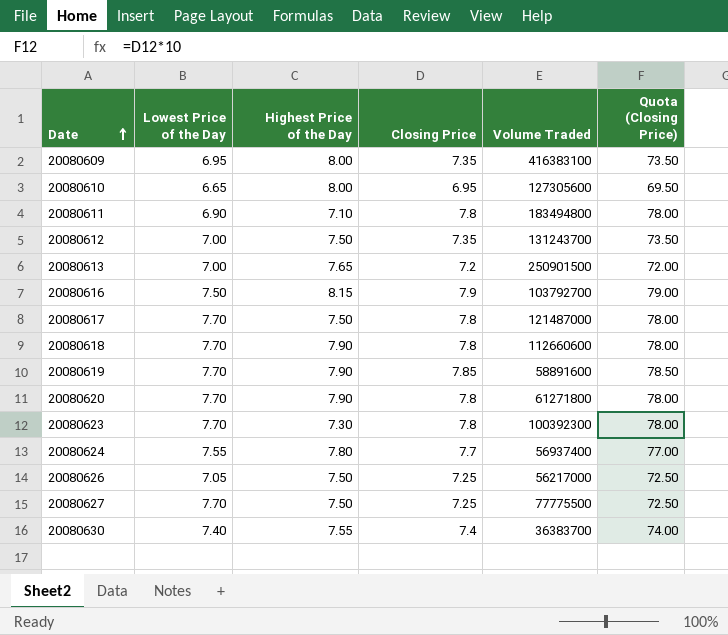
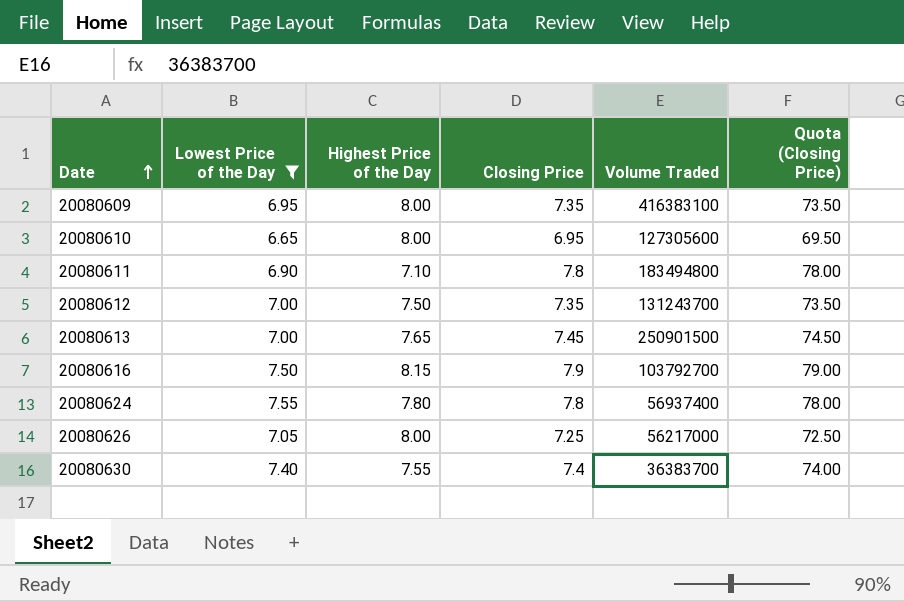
filter: none -> Lowest Price of the Day != 7.70
20080613 | Closing Price: 7.2 -> 7.45
20080613 | Quota (Closing Price): 72.00 -> 74.50
20080624 | Closing Price: 7.7 -> 7.8
20080624 | Quota (Closing Price): 77.00 -> 78.00
20080626 | Highest Price of the Day: 7.50 -> 8.00

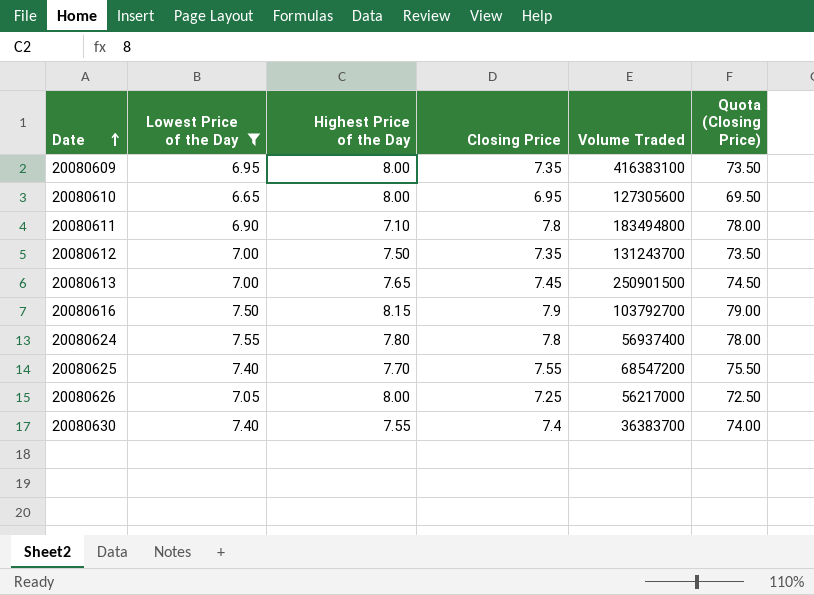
row 20080625: none -> 7.40 | 7.70 | 7.55 | 68547200 | 75.50

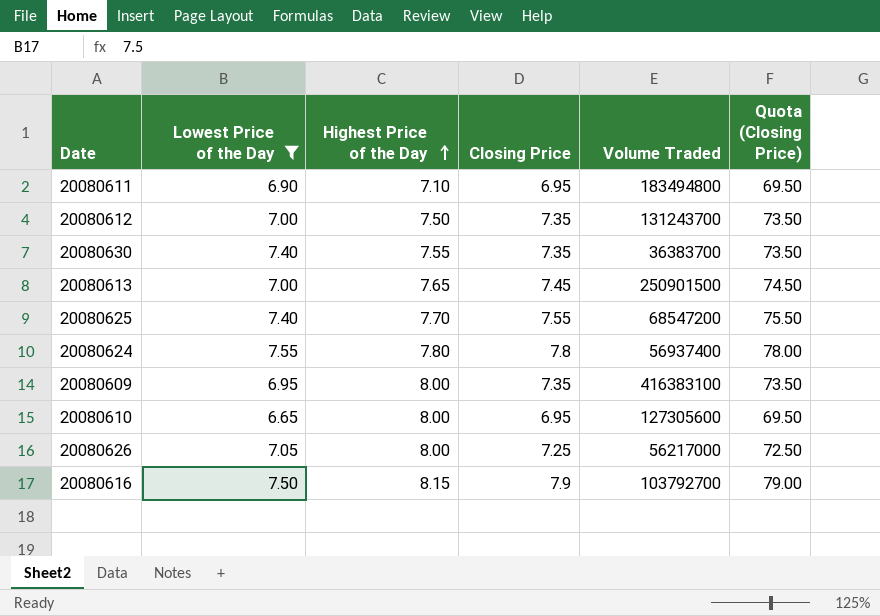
row order: Date ascending -> Highest Price of the Day ascending
20080611 | Closing Price: 7.8 -> 6.95
20080611 | Quota (Closing Price): 78.00 -> 69.50
20080630 | Closing Price: 7.4 -> 7.35
20080630 | Quota (Closing Price): 74.00 -> 73.50

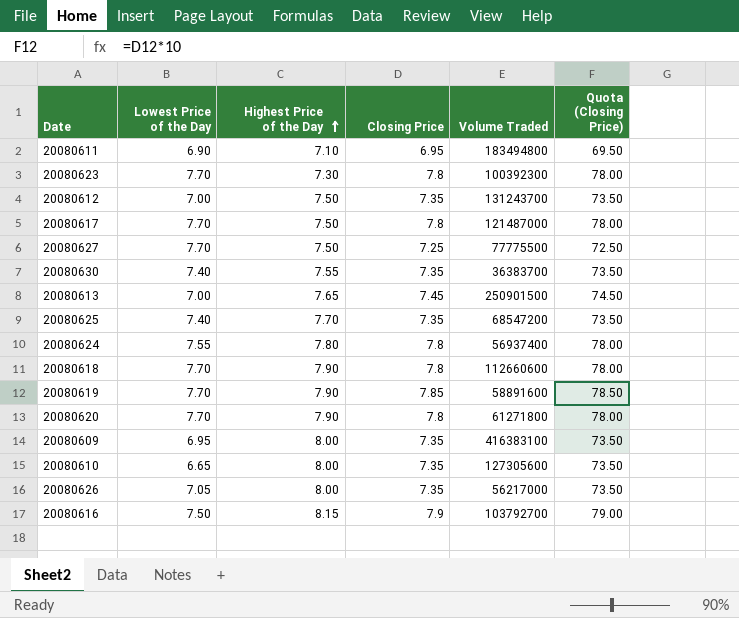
filter: Lowest Price of the Day != 7.70 -> none
20080625 | Closing Price: 7.55 -> 7.35
20080625 | Quota (Closing Price): 75.50 -> 73.50
20080610 | Closing Price: 6.95 -> 7.35
20080610 | Quota (Closing Price): 69.50 -> 73.50
20080626 | Closing Price: 7.25 -> 7.35
20080626 | Quota (Closing Price): 72.50 -> 73.50

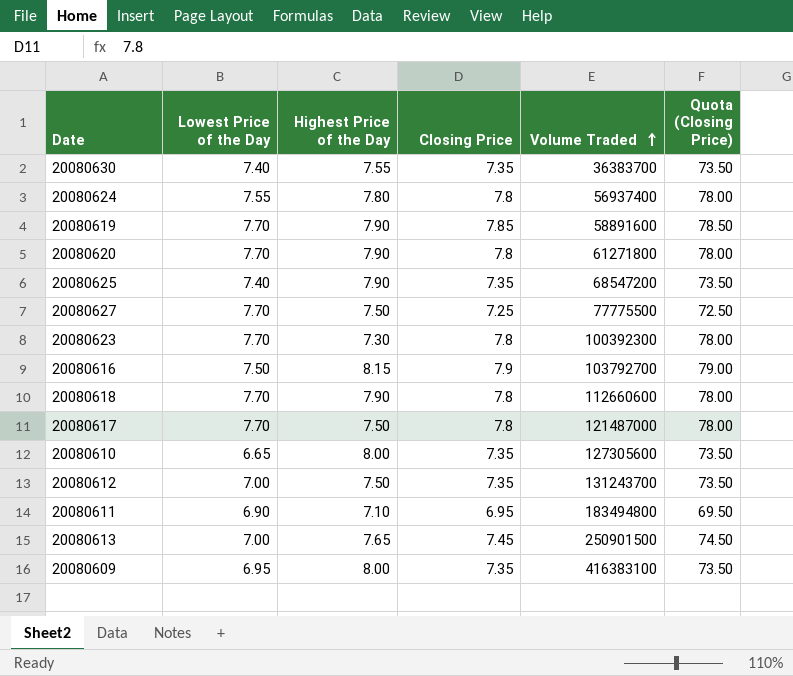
row order: Highest Price of the Day ascending -> Volume Traded ascending
row 20080626: 7.05 | 8.00 | 7.35 | 56217000 | 73.50 -> none
20080625 | Highest Price of the Day: 7.70 -> 7.90

